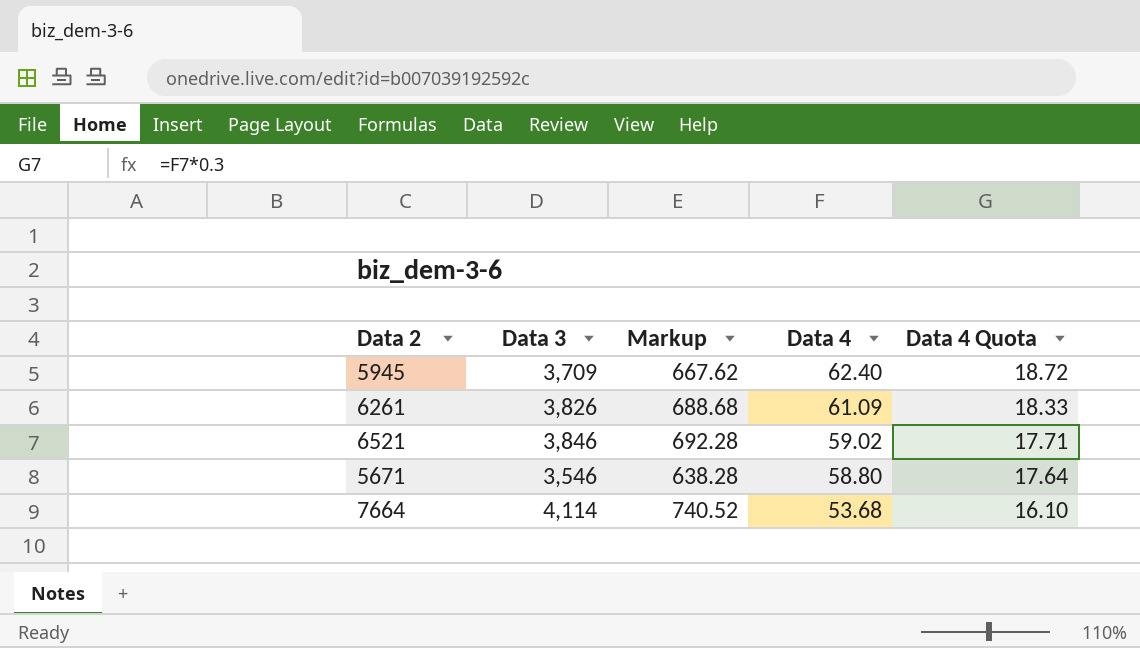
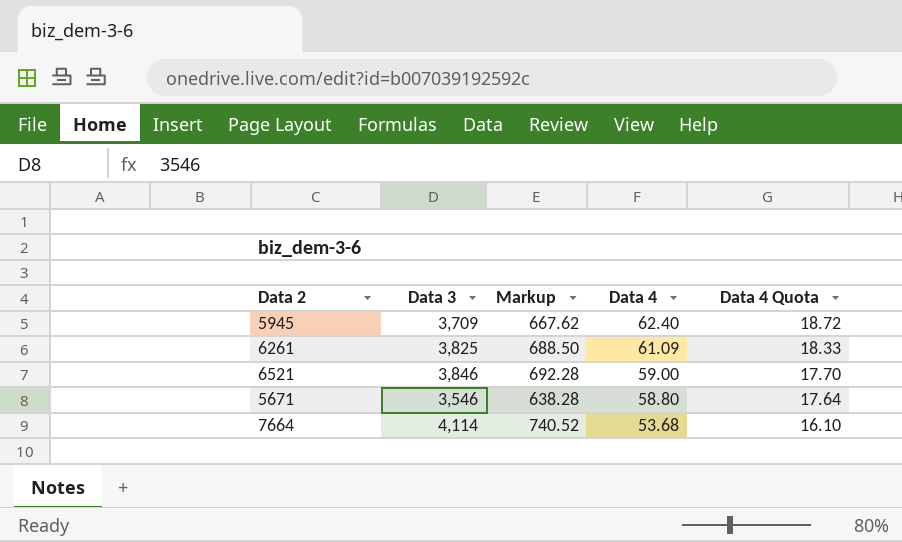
6261 | Data 3: 3,826 -> 3,825
6261 | Markup: 688.68 -> 688.50
6521 | Data 4: 59.02 -> 59.00
6521 | Data 4 Quota: 17.71 -> 17.70

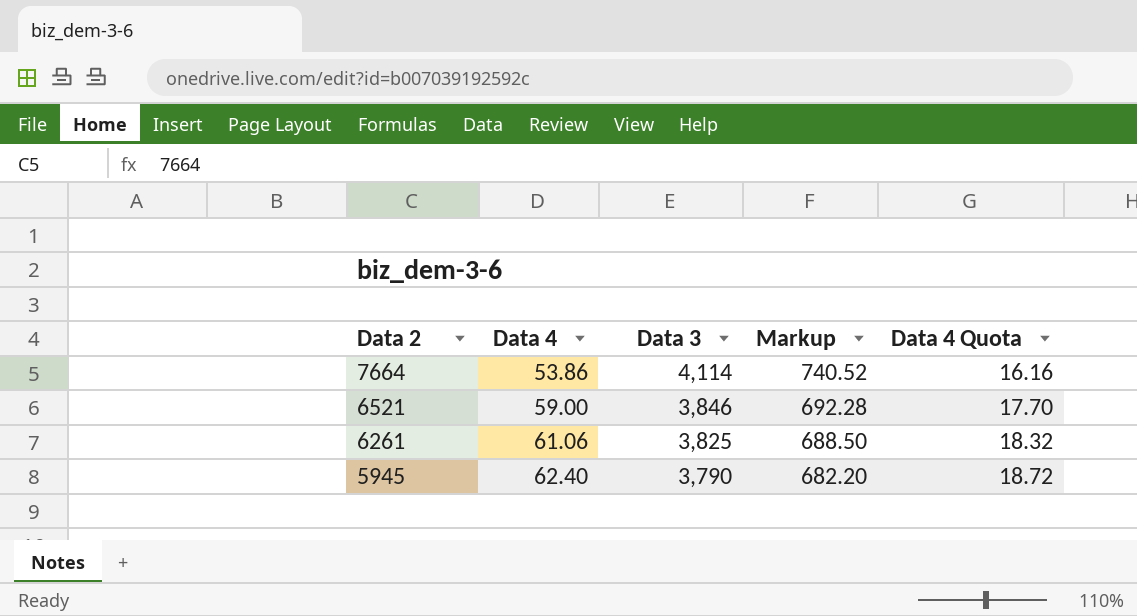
row order: Data 4 descending -> Data 2 descending
column Data 4 | position: 4 -> 2
row 5671: 3,546 | 638.28 | 58.80 | 17.64 -> none
7664 | Data 4: 53.68 -> 53.86
7664 | Data 4 Quota: 16.10 -> 16.16
6261 | Data 4: 61.09 -> 61.06
6261 | Data 4 Quota: 18.33 -> 18.32
5945 | Data 3: 3,709 -> 3,790
5945 | Markup: 667.62 -> 682.20

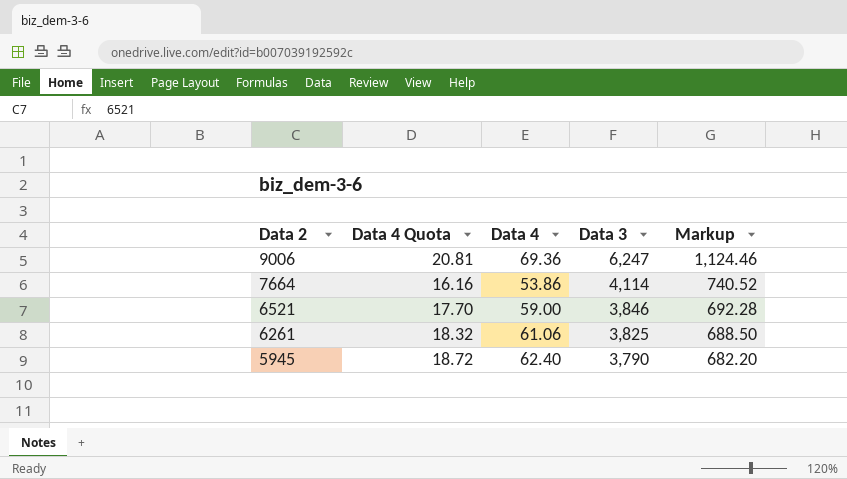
column Data 4 Quota | position: 5 -> 2
row 9006: none -> 20.81 | 69.36 | 6,247 | 1,124.46

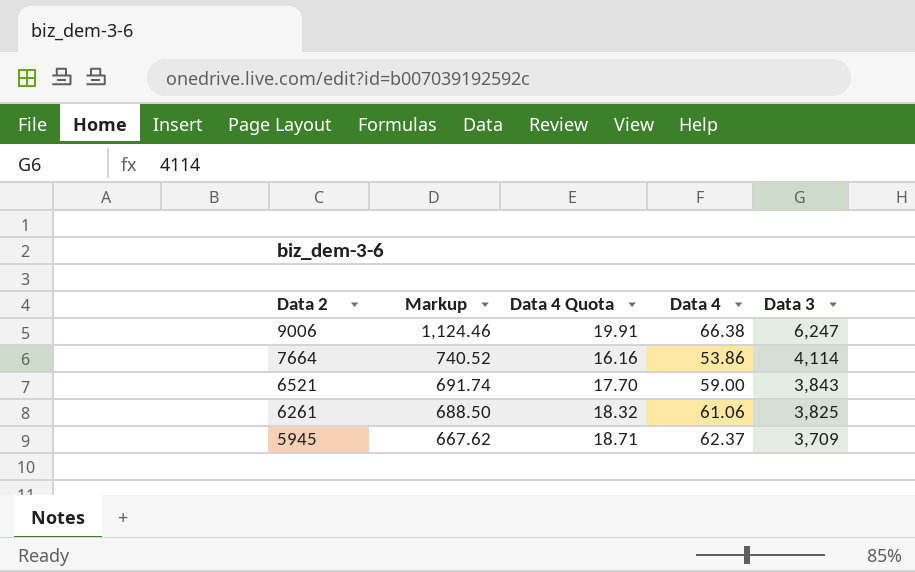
column Markup | position: 5 -> 2
9006 | Data 4 Quota: 20.81 -> 19.91
9006 | Data 4: 69.36 -> 66.38
6521 | Markup: 692.28 -> 691.74
6521 | Data 3: 3,846 -> 3,843
5945 | Markup: 682.20 -> 667.62
5945 | Data 4 Quota: 18.72 -> 18.71
5945 | Data 4: 62.40 -> 62.37
5945 | Data 3: 3,790 -> 3,709

